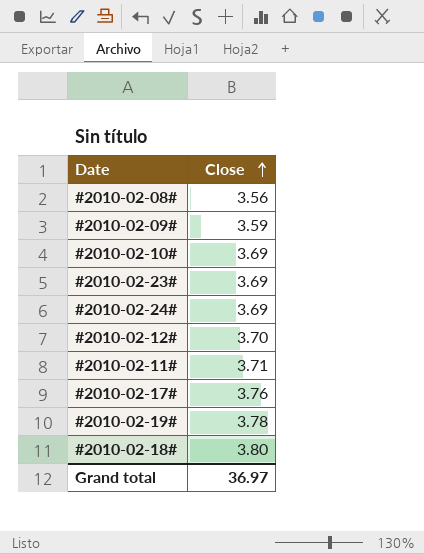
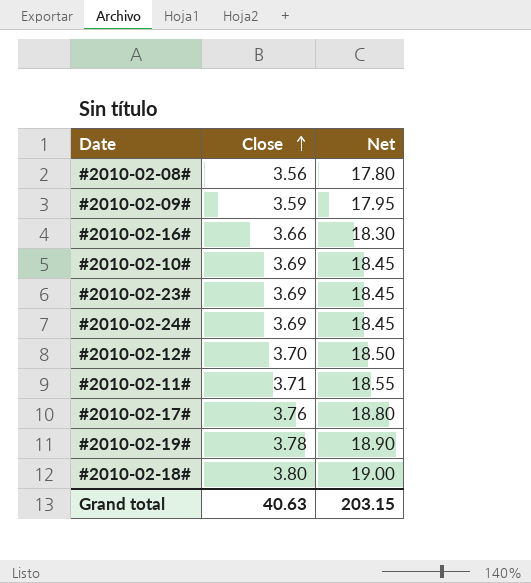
column Net | formula: none -> [Close] * 5
row #2010-02-16#: none -> 3.66 | 18.30
Grand total | Close: 36.97 -> 40.63

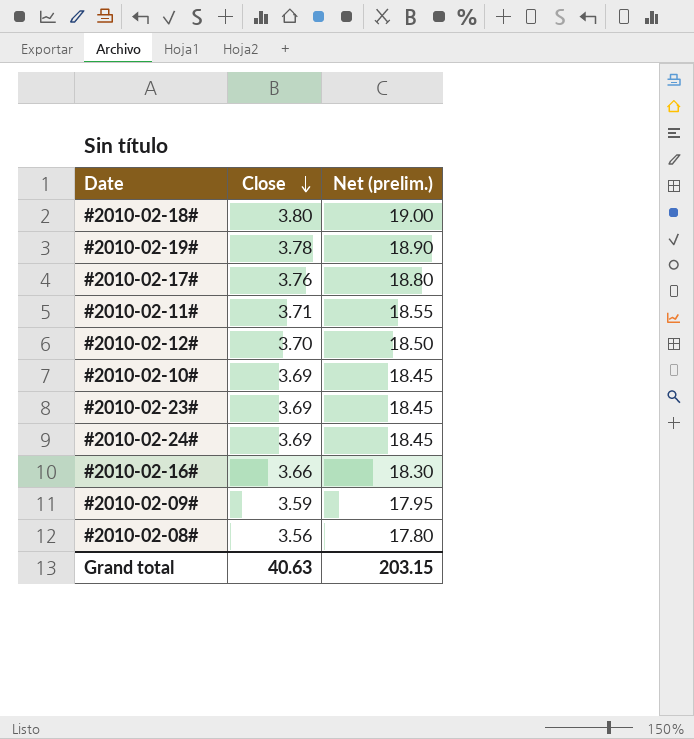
row order: Close ascending -> Close descending
column name: Net -> Net (prelim.)

